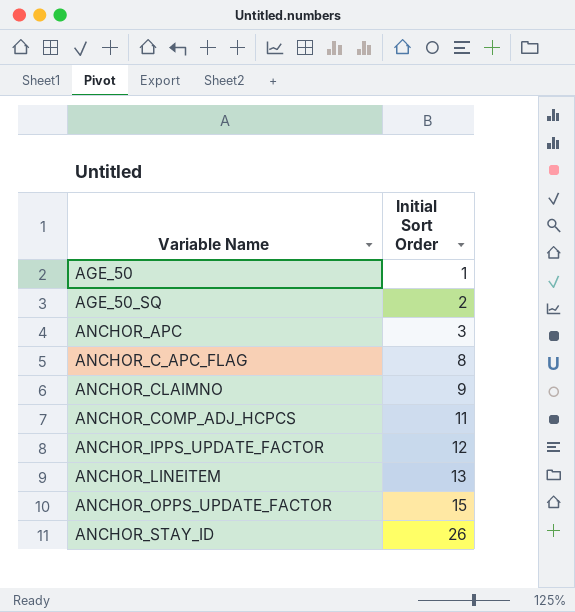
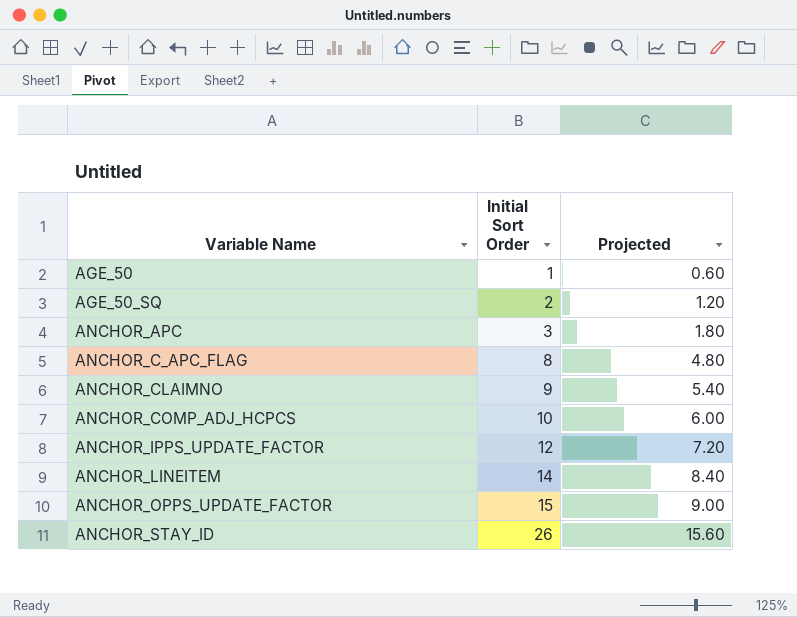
column Projected | formula: none -> [Initial Sort Order] * 0.6
ANCHOR_COMP_ADJ_HCPCS | Initial Sort Order: 11 -> 10
ANCHOR_LINEITEM | Initial Sort Order: 13 -> 14

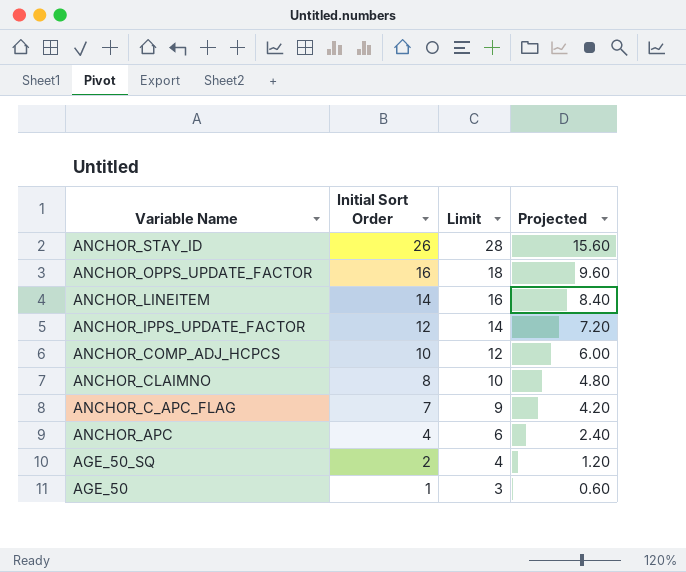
row order: Variable Name ascending -> Variable Name descending
column Limit | formula: none -> [Initial Sort Order] + 2
ANCHOR_OPPS_UPDATE_FACTOR | Initial Sort Order: 15 -> 16
ANCHOR_OPPS_UPDATE_FACTOR | Projected: 9.00 -> 9.60
ANCHOR_CLAIMNO | Initial Sort Order: 9 -> 8
ANCHOR_CLAIMNO | Projected: 5.40 -> 4.80
ANCHOR_C_APC_FLAG | Initial Sort Order: 8 -> 7
ANCHOR_C_APC_FLAG | Projected: 4.80 -> 4.20
ANCHOR_APC | Initial Sort Order: 3 -> 4
ANCHOR_APC | Projected: 1.80 -> 2.40

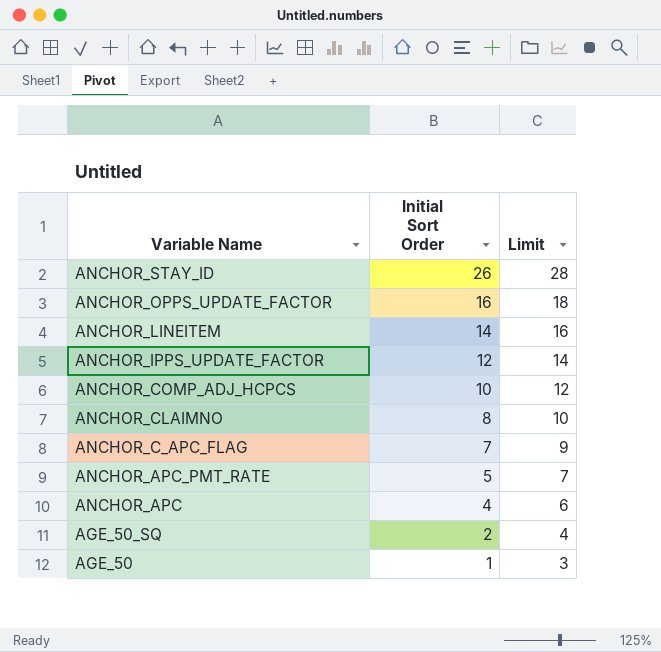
column Projected | formula: [Initial Sort Order] * 0.6 -> none
row ANCHOR_APC_PMT_RATE: none -> 5 | 7

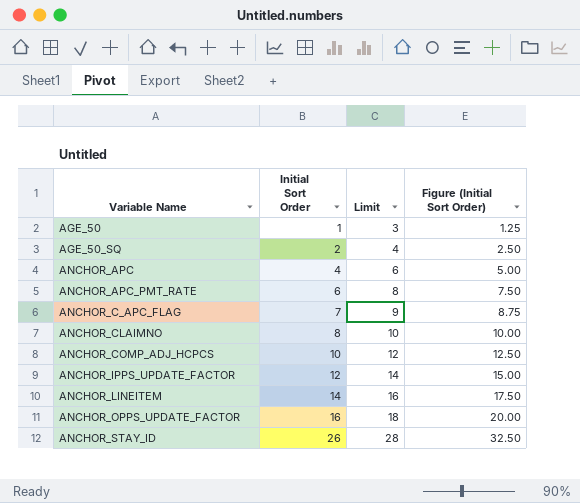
row order: Variable Name descending -> Variable Name ascending
column Figure (Initial Sort Order) | formula: none -> [Initial Sort Order] * 1.25
ANCHOR_APC_PMT_RATE | Initial Sort Order: 5 -> 6
ANCHOR_APC_PMT_RATE | Limit: 7 -> 8

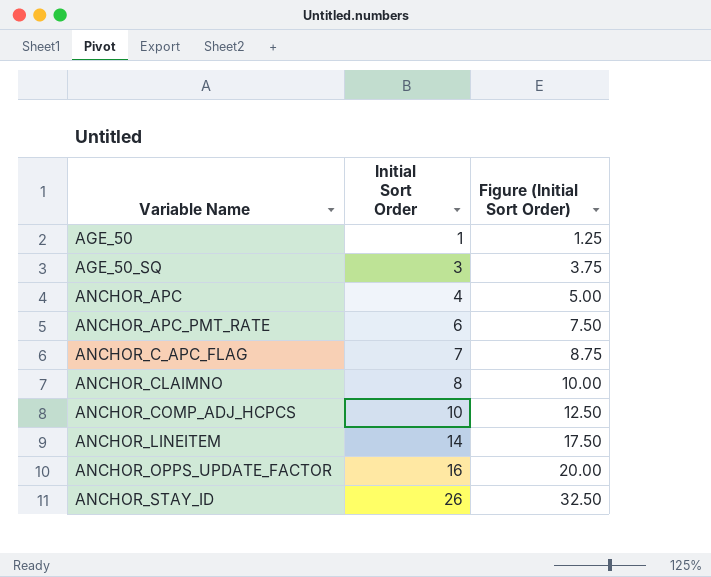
column Limit | formula: [Initial Sort Order] + 2 -> none
row ANCHOR_IPPS_UPDATE_FACTOR: 12 | 14 | 15.00 -> none
AGE_50_SQ | Initial Sort Order: 2 -> 3
AGE_50_SQ | Figure (Initial Sort Order): 2.50 -> 3.75

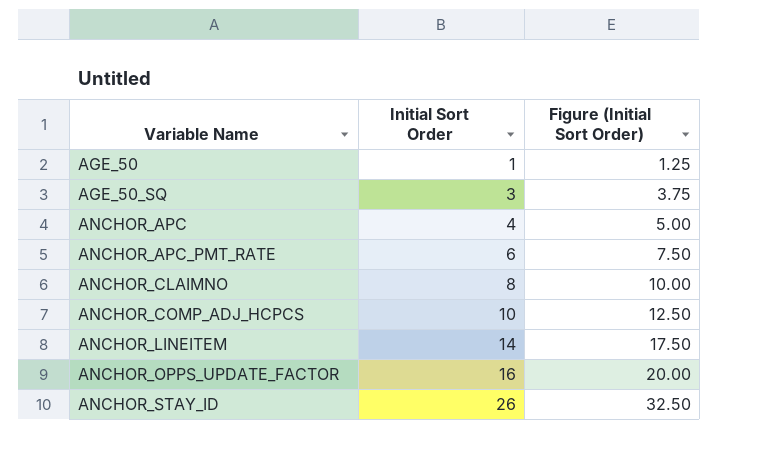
row ANCHOR_C_APC_FLAG: 7 | 8.75 -> none

